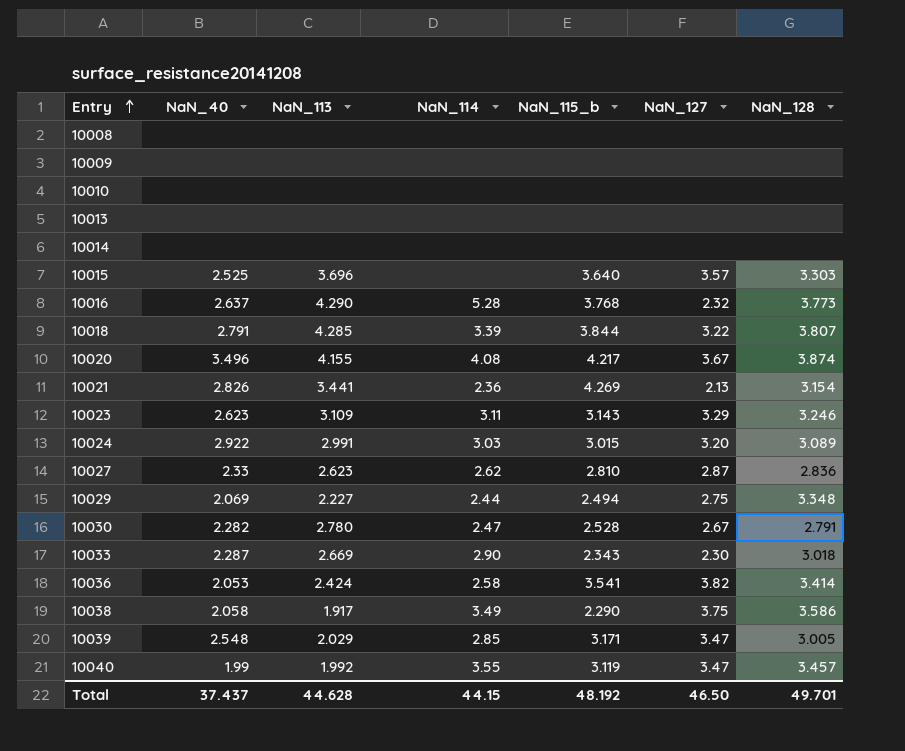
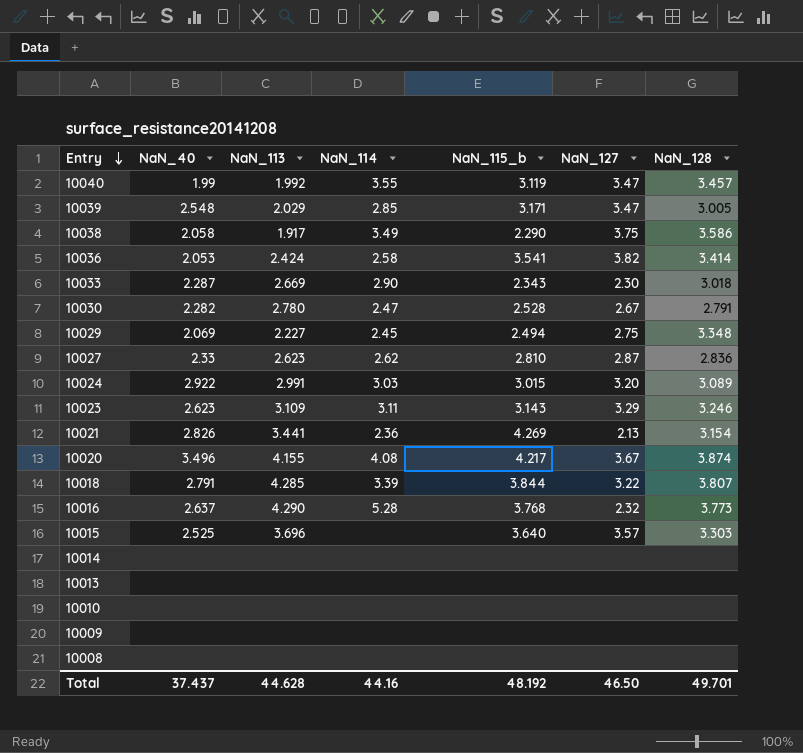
row order: Entry ascending -> Entry descending
10029 | NaN_114: 2.44 -> 2.45
Total | NaN_114: 44.15 -> 44.16

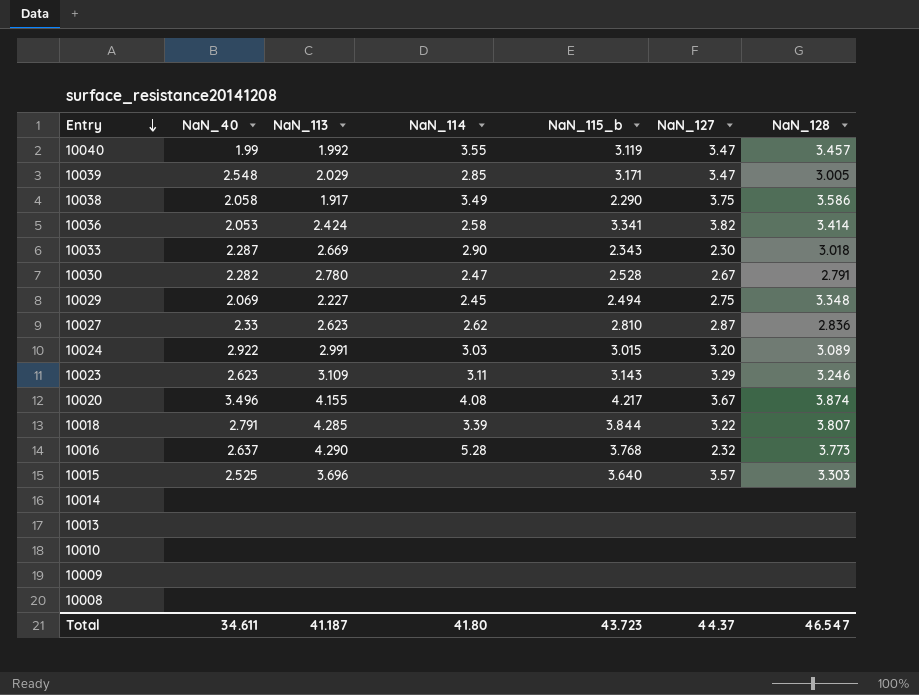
row 10021: 2.826 | 3.441 | 2.36 | 4.269 | 2.13 | 3.154 -> none
10036 | NaN_115_b: 3.541 -> 3.341
Total | NaN_40: 37.437 -> 34.611
Total | NaN_113: 44.628 -> 41.187
Total | NaN_114: 44.16 -> 41.80
Total | NaN_115_b: 48.192 -> 43.723
Total | NaN_127: 46.50 -> 44.37
Total | NaN_128: 49.701 -> 46.547

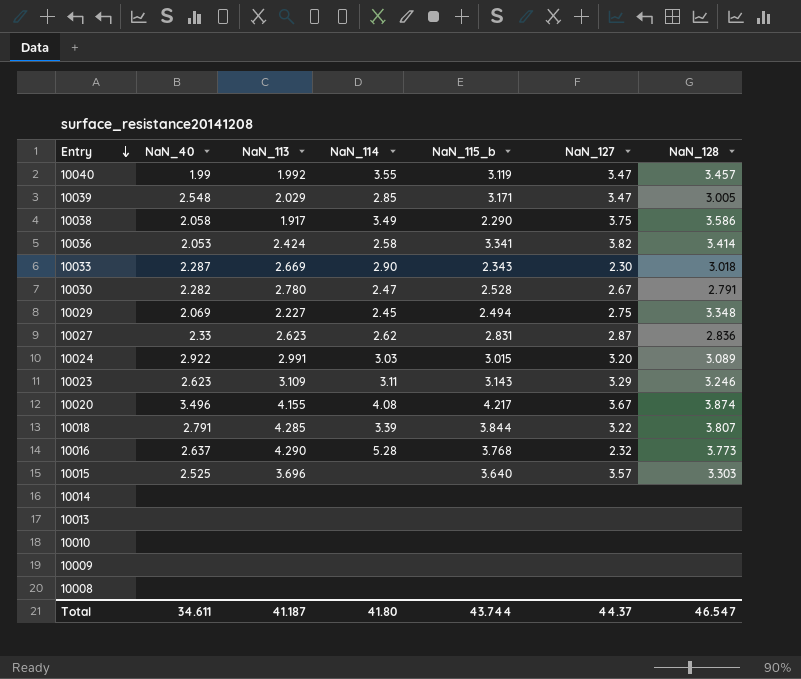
10027 | NaN_115_b: 2.810 -> 2.831
Total | NaN_115_b: 43.723 -> 43.744

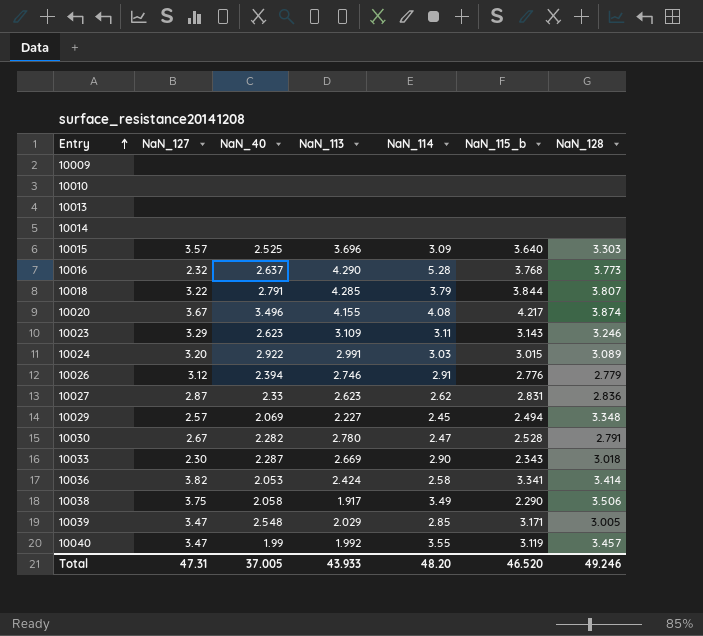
row order: Entry descending -> Entry ascending
column NaN_127 | position: 6 -> 2
row 10008: none | none | none | none | none | none -> none
10015 | NaN_114: none -> 3.09
10018 | NaN_114: 3.39 -> 3.79
row 10026: none -> 3.12 | 2.394 | 2.746 | 2.91 | 2.776 | 2.779
10029 | NaN_127: 2.75 -> 2.57
10038 | NaN_128: 3.586 -> 3.506
Total | NaN_127: 44.37 -> 47.31
Total | NaN_40: 34.611 -> 37.005
Total | NaN_113: 41.187 -> 43.933
Total | NaN_114: 41.80 -> 48.20
Total | NaN_115_b: 43.744 -> 46.520
Total | NaN_128: 46.547 -> 49.246

